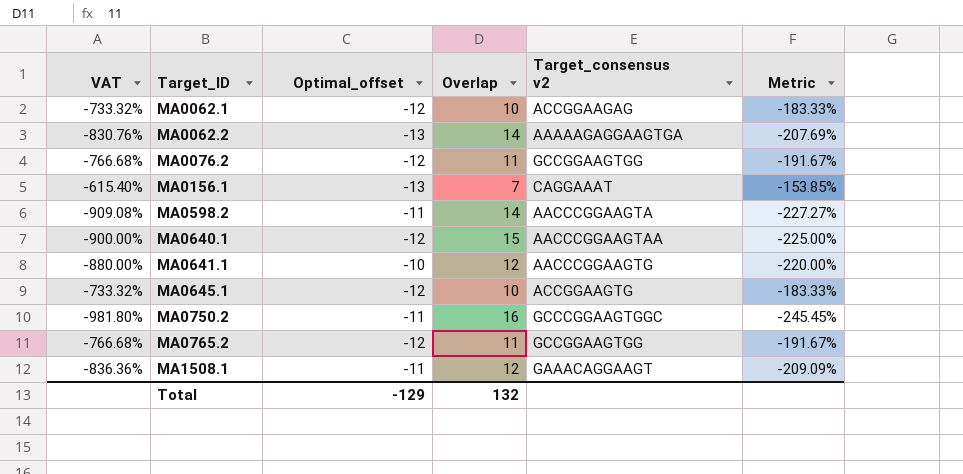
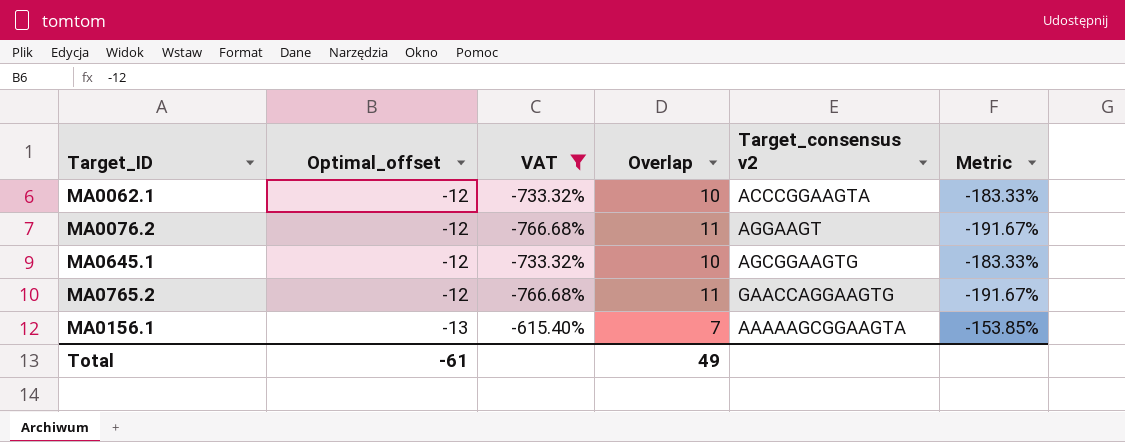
filter: none -> VAT >= -766.68%
row order: Target_ID ascending -> Optimal_offset descending
column VAT | position: 1 -> 3
MA0062.1 | Target_consensus v2: ACCGGAAGAG -> ACCCGGAAGTA
MA0076.2 | Target_consensus v2: GCCGGAAGTGG -> AGGAAGT
MA0645.1 | Target_consensus v2: ACCGGAAGTG -> AGCGGAAGTG
MA0765.2 | Target_consensus v2: GCCGGAAGTGG -> GAACCAGGAAGTG
MA0156.1 | Target_consensus v2: CAGGAAAT -> AAAAAGCGGAAGTA
Total | Optimal_offset: -129 -> -61
Total | Overlap: 132 -> 49

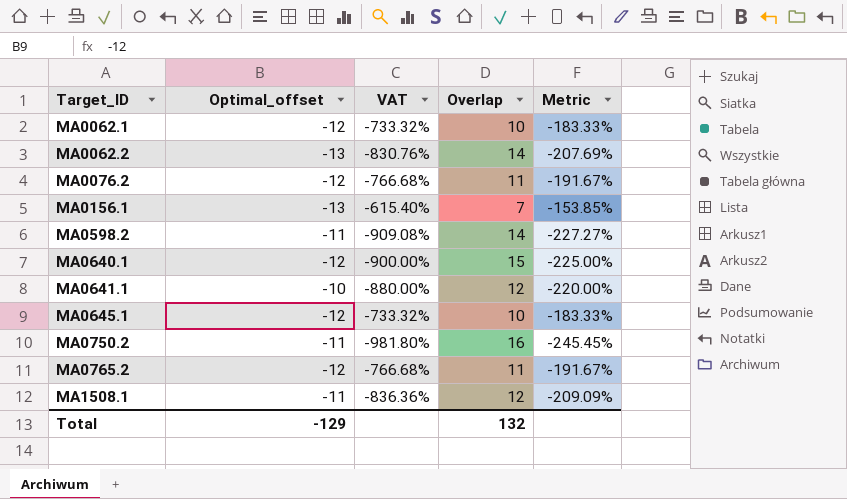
filter: VAT >= -766.68% -> none
row order: Optimal_offset descending -> Target_ID ascending
column Target_consensus v2 | position: 5 -> none
Total | Optimal_offset: -61 -> -129
Total | Overlap: 49 -> 132

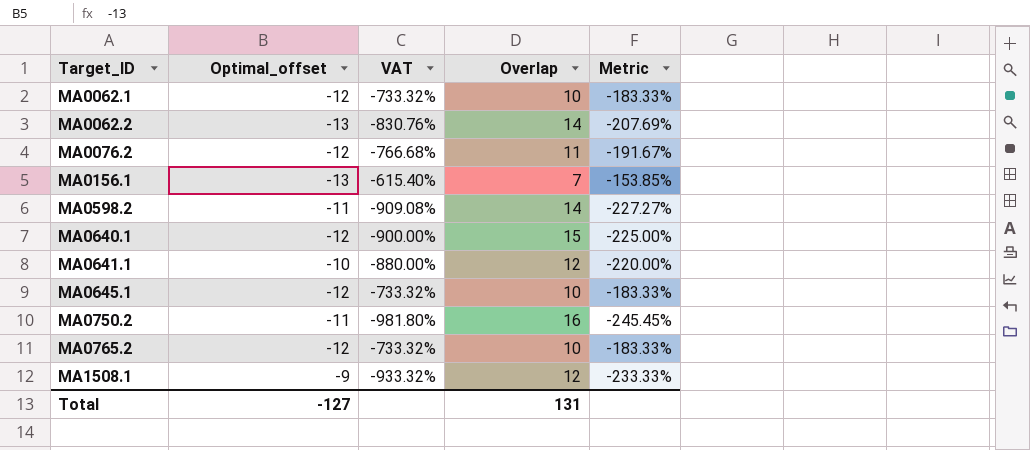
MA0765.2 | VAT: -766.68% -> -733.32%
MA0765.2 | Overlap: 11 -> 10
MA0765.2 | Metric: -191.67% -> -183.33%
MA1508.1 | Optimal_offset: -11 -> -9
MA1508.1 | VAT: -836.36% -> -933.32%
MA1508.1 | Metric: -209.09% -> -233.33%
Total | Optimal_offset: -129 -> -127
Total | Overlap: 132 -> 131

